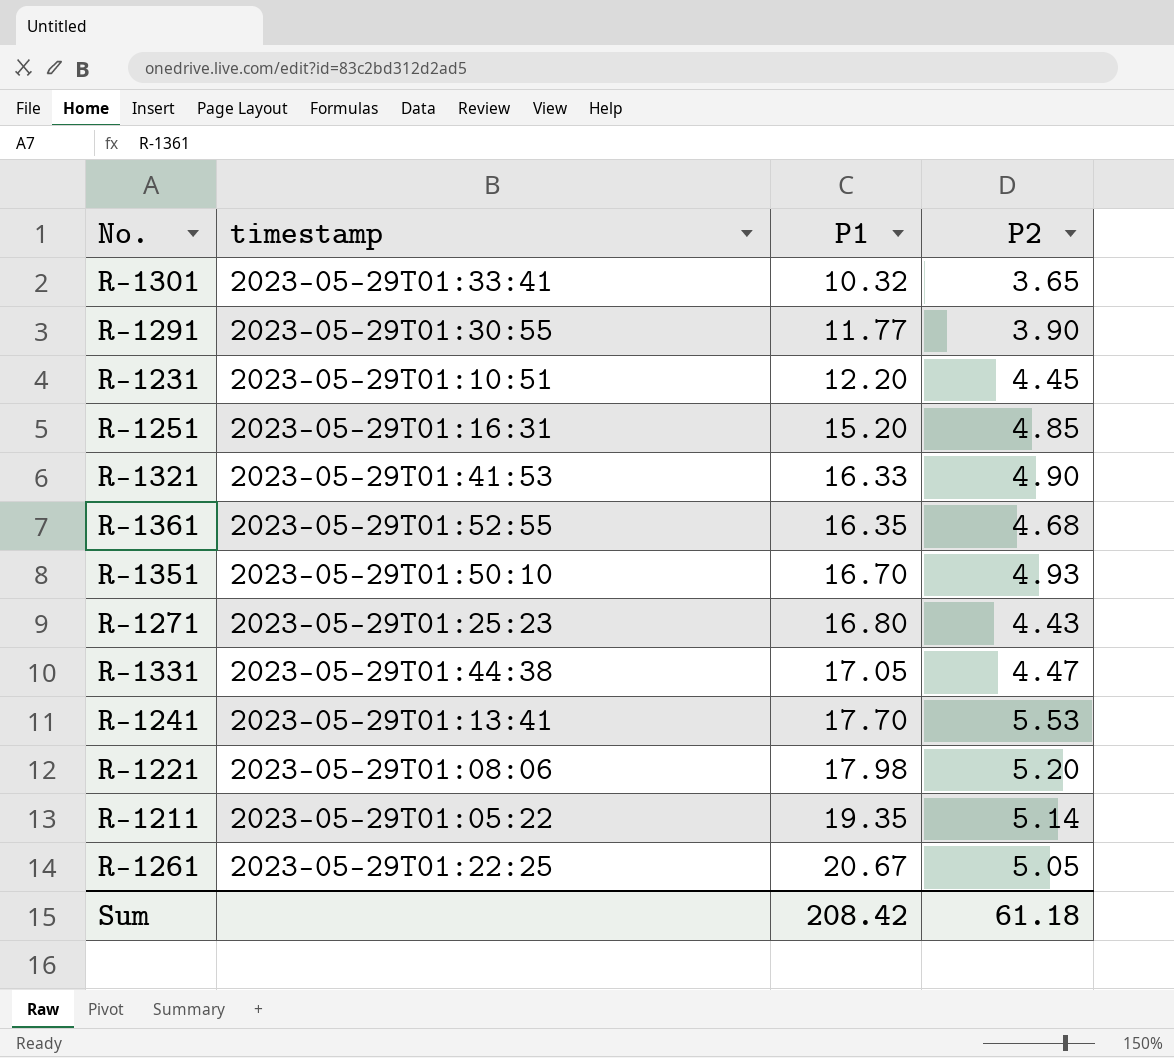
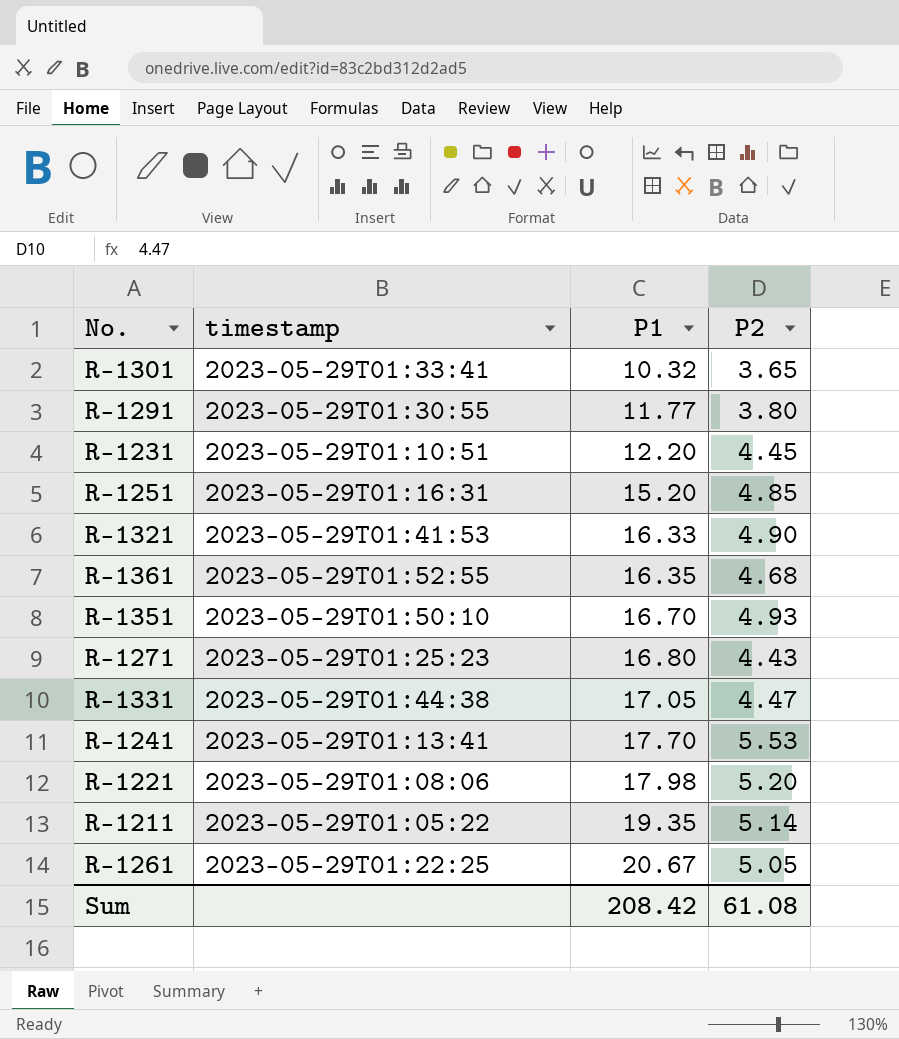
R-1291 | P2: 3.90 -> 3.80
Sum | P2: 61.18 -> 61.08

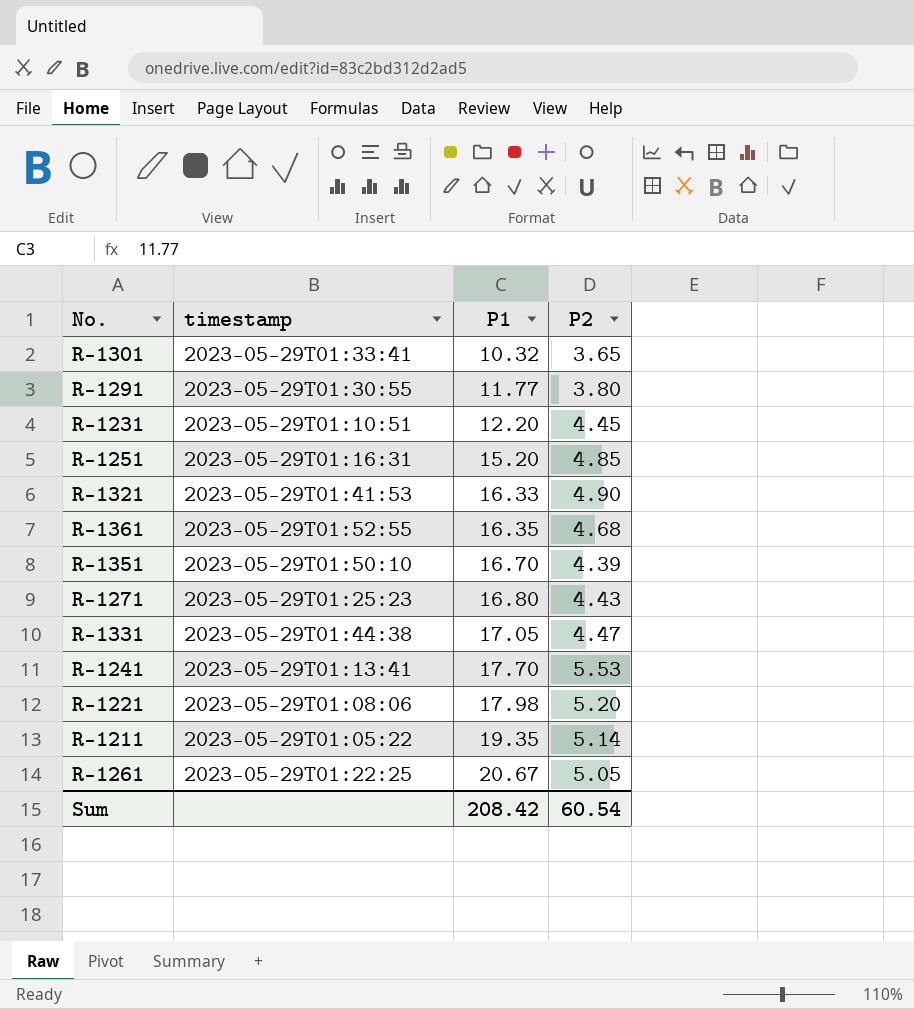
R-1351 | P2: 4.93 -> 4.39
Sum | P2: 61.08 -> 60.54

